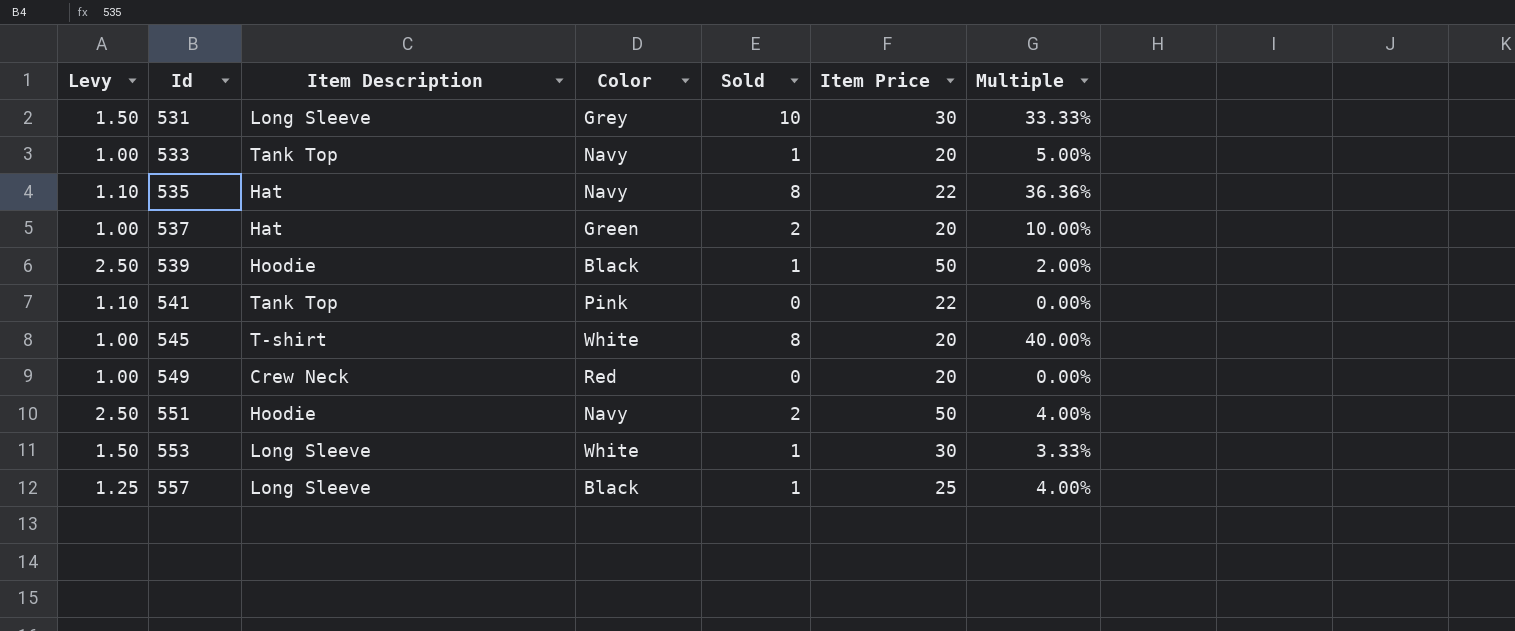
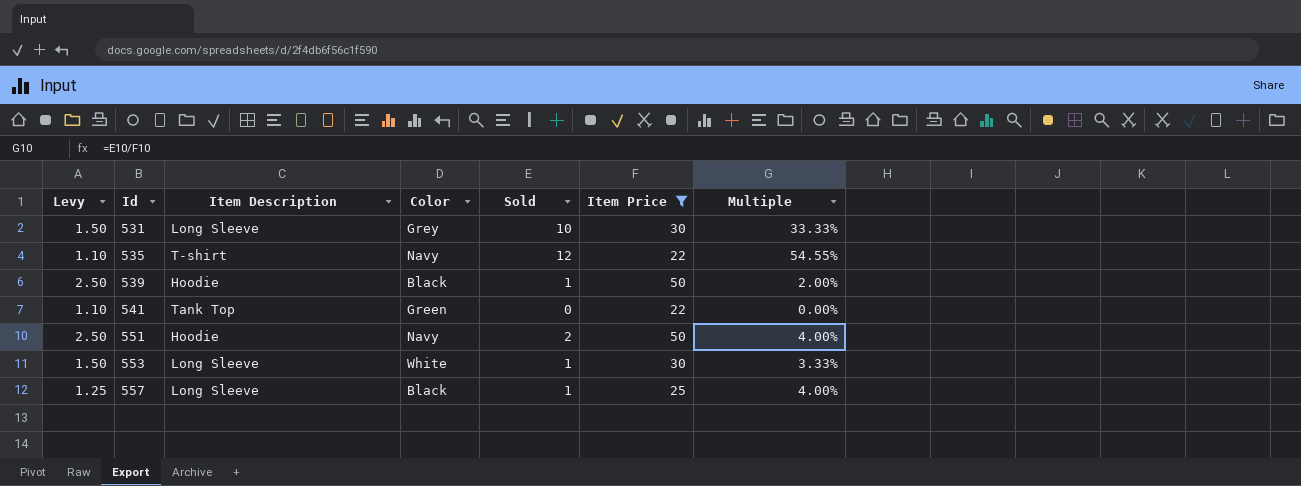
filter: none -> Item Price != 20
535 | Item Description: Hat -> T-shirt
535 | Sold: 8 -> 12
535 | Multiple: 36.36% -> 54.55%
541 | Color: Pink -> Green

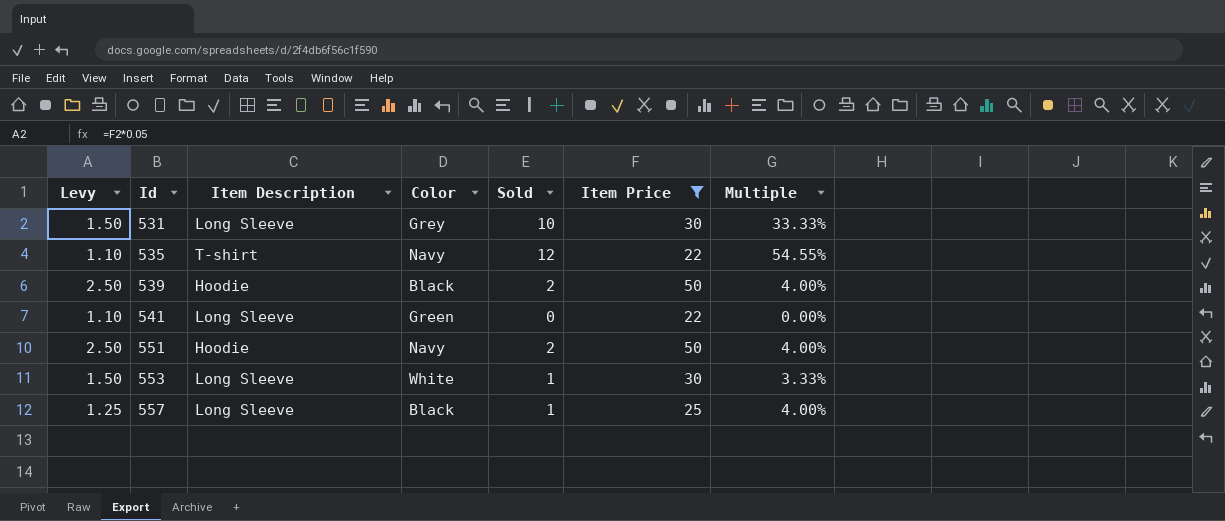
539 | Sold: 1 -> 2
539 | Multiple: 2.00% -> 4.00%
541 | Item Description: Tank Top -> Long Sleeve

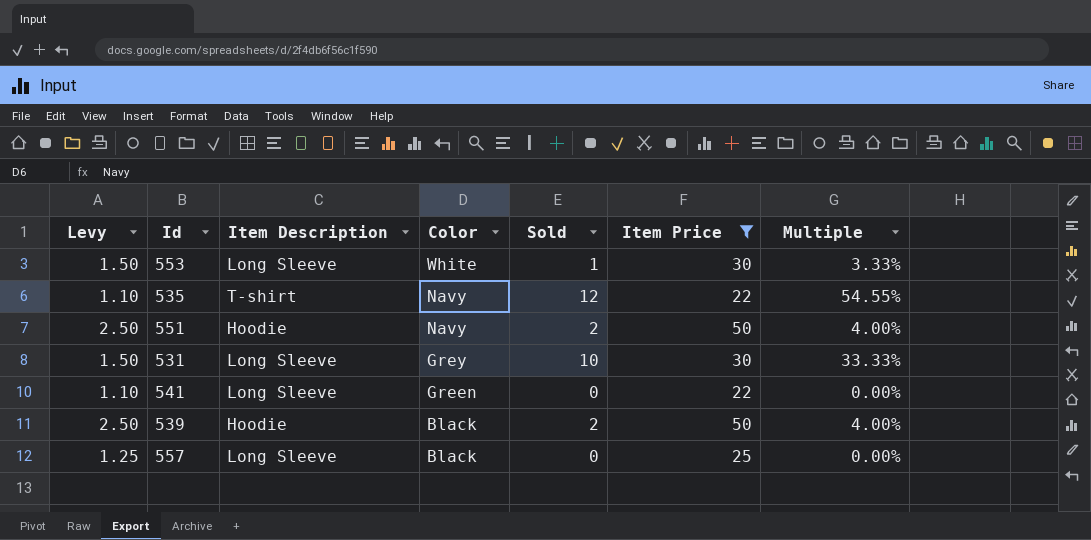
row order: Id ascending -> Color descending
557 | Sold: 1 -> 0
557 | Multiple: 4.00% -> 0.00%

